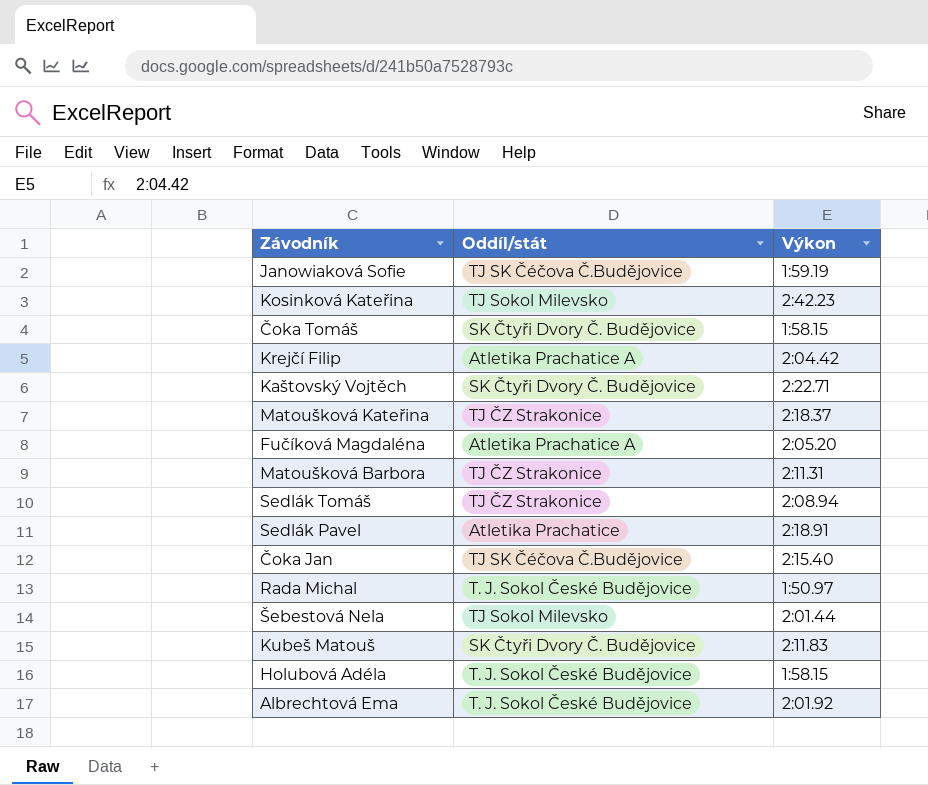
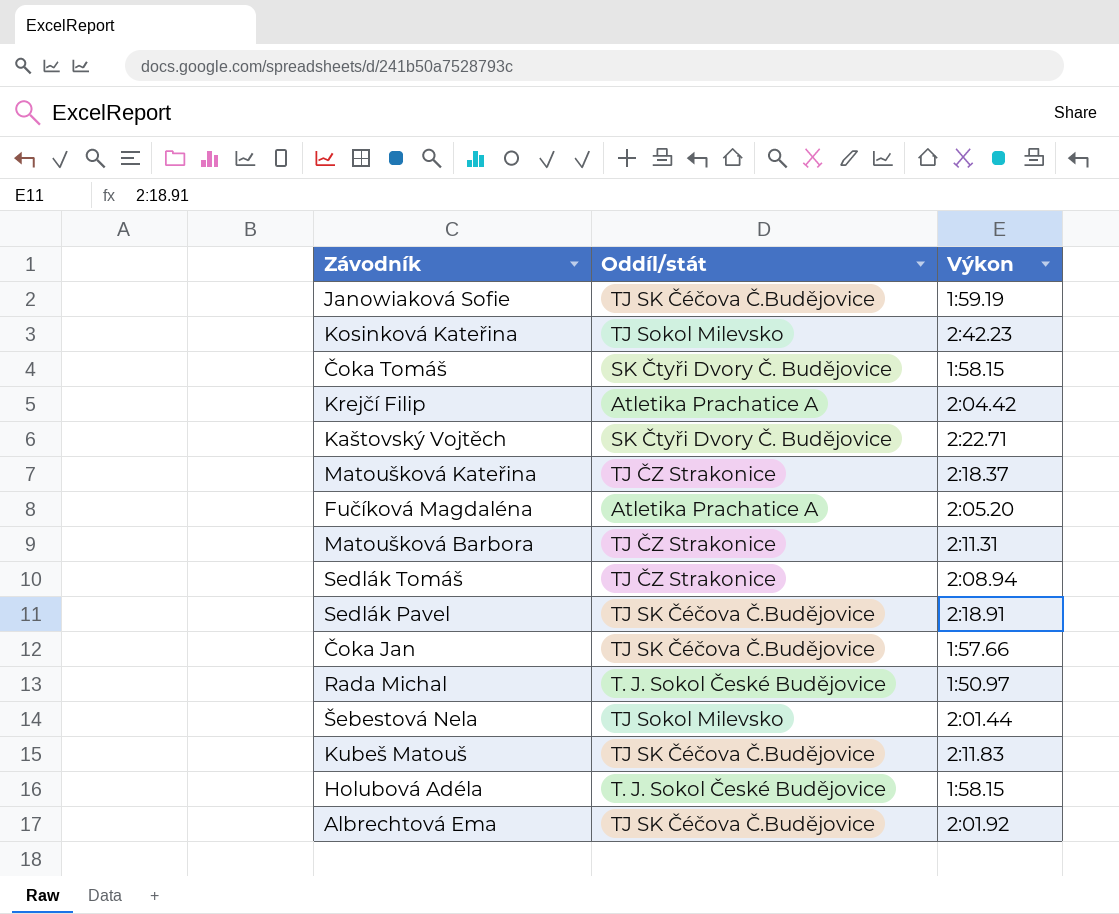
Sedlák Pavel | Oddíl/stát: Atletika Prachatice -> TJ SK Čéčova Č.Budějovice
Čoka Jan | Výkon: 2:15.40 -> 1:57.66
Kubeš Matouš | Oddíl/stát: SK Čtyři Dvory Č. Budějovice -> TJ SK Čéčova Č.Budějovice
Albrechtová Ema | Oddíl/stát: T. J. Sokol České Budějovice -> TJ SK Čéčova Č.Budějovice

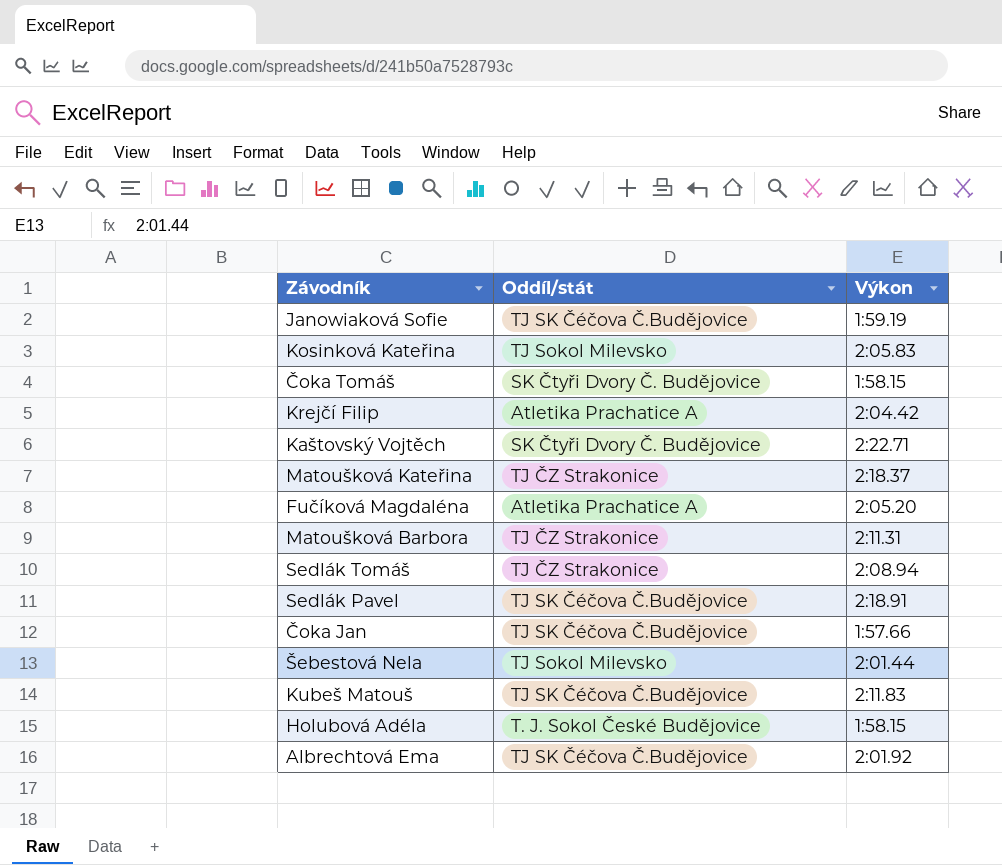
row Rada Michal: T. J. Sokol České Budějovice | 1:50.97 -> none
Kosinková Kateřina | Výkon: 2:42.23 -> 2:05.83

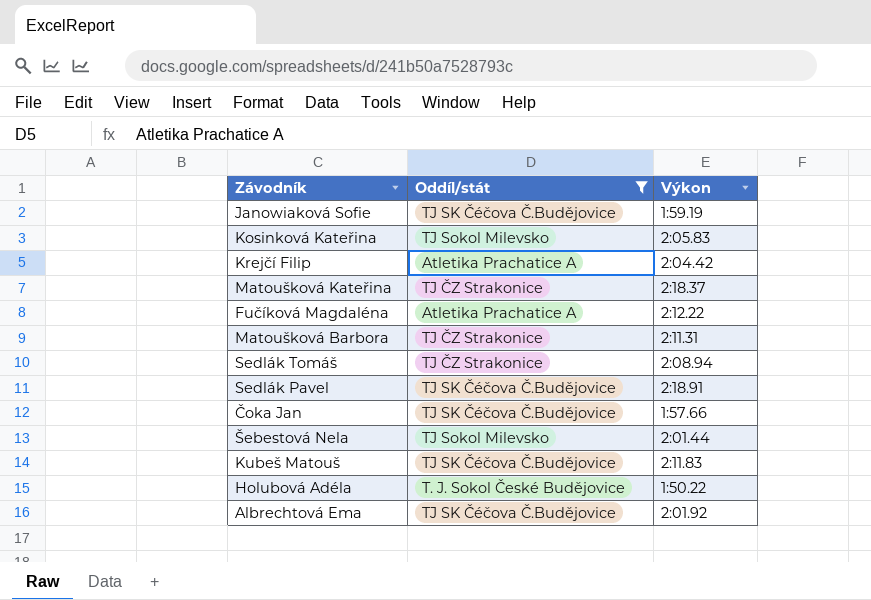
filter: none -> Oddíl/stát != SK Čtyři Dvory Č. Budějovice
Fučíková Magdaléna | Výkon: 2:05.20 -> 2:12.22
Holubová Adéla | Výkon: 1:58.15 -> 1:50.22

